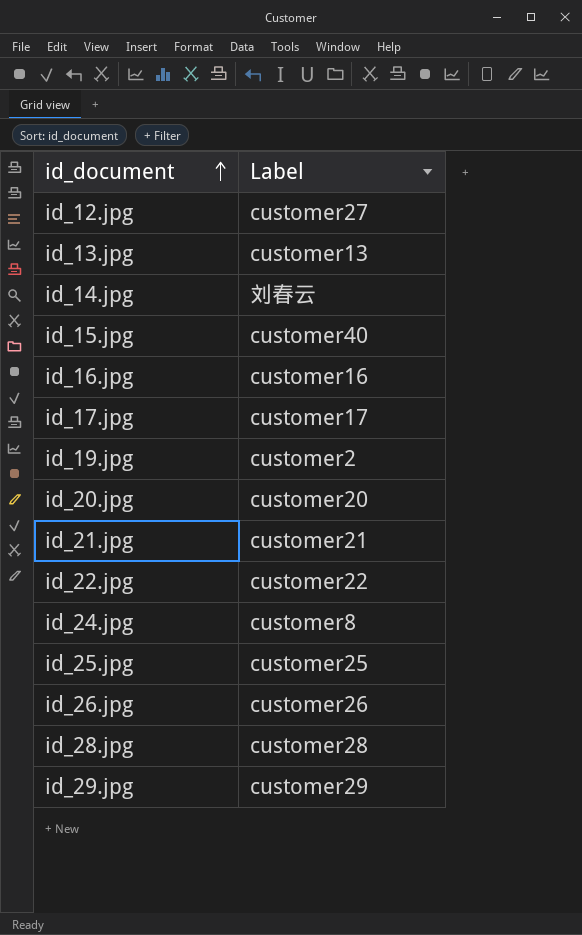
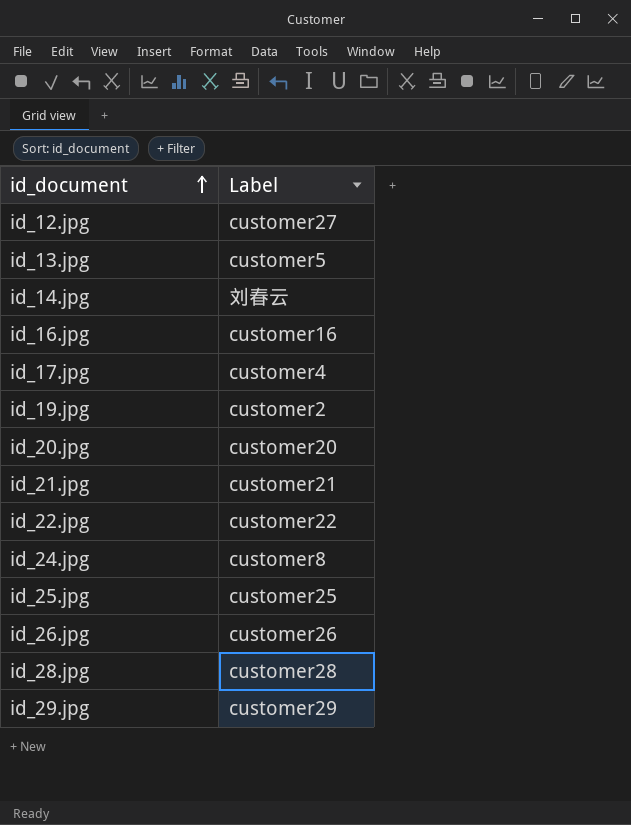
row id_15.jpg: customer40 -> none
id_13.jpg | Label: customer13 -> customer5
id_17.jpg | Label: customer17 -> customer4

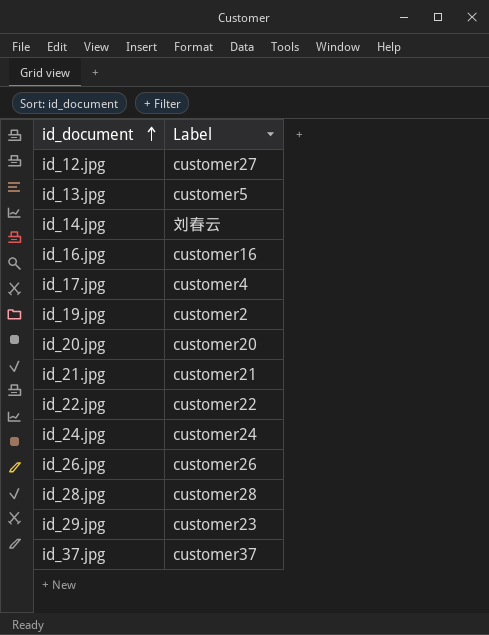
row id_25.jpg: customer25 -> none
id_24.jpg | Label: customer8 -> customer24
id_29.jpg | Label: customer29 -> customer23
row id_37.jpg: none -> customer37

